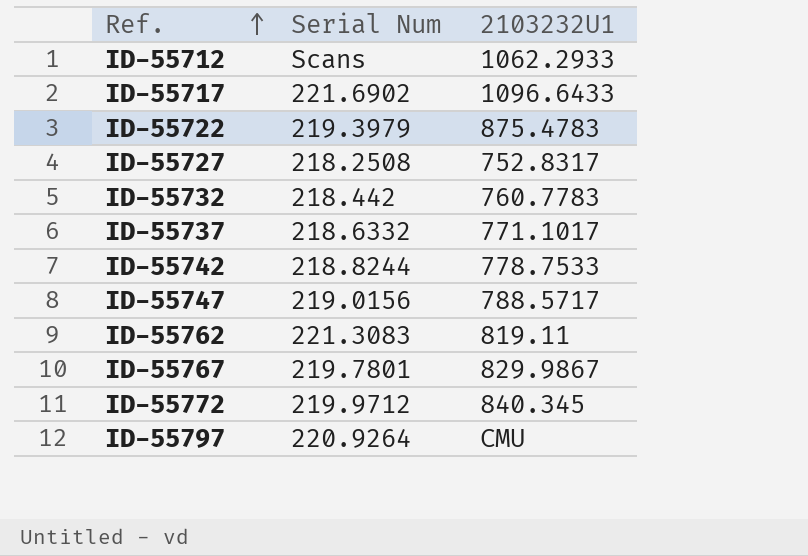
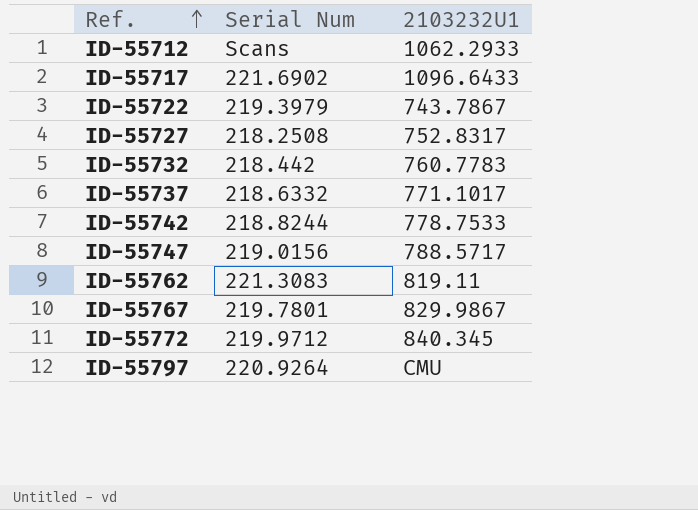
ID-55722 | 2103232U1: 875.4783 -> 743.7867

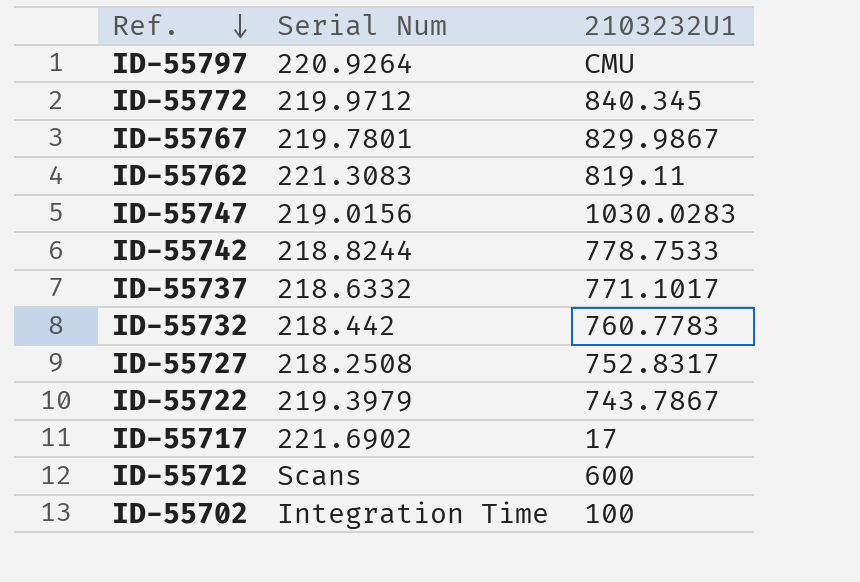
row order: Ref. ascending -> Ref. descending
ID-55747 | 2103232U1: 788.5717 -> 1030.0283
ID-55717 | 2103232U1: 1096.6433 -> 17
ID-55712 | 2103232U1: 1062.2933 -> 600
row ID-55702: none -> Integration Time | 100

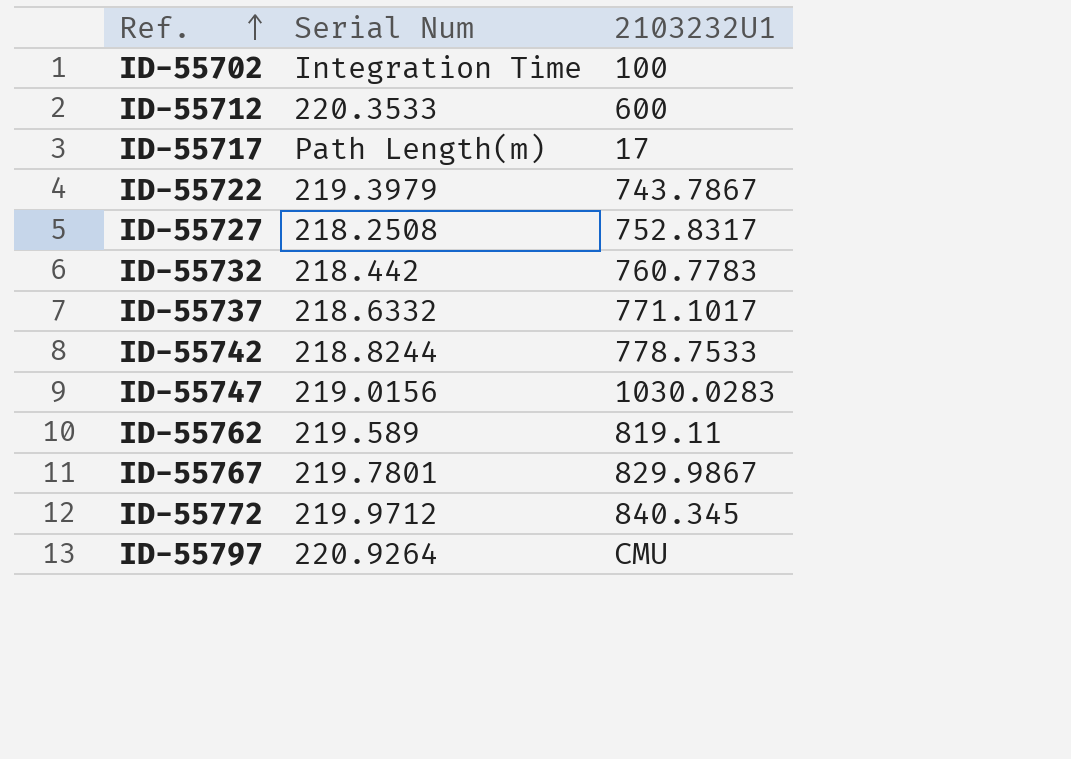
row order: Ref. descending -> Ref. ascending
ID-55712 | Serial Num: Scans -> 220.3533
ID-55717 | Serial Num: 221.6902 -> Path Length(m)
ID-55762 | Serial Num: 221.3083 -> 219.589

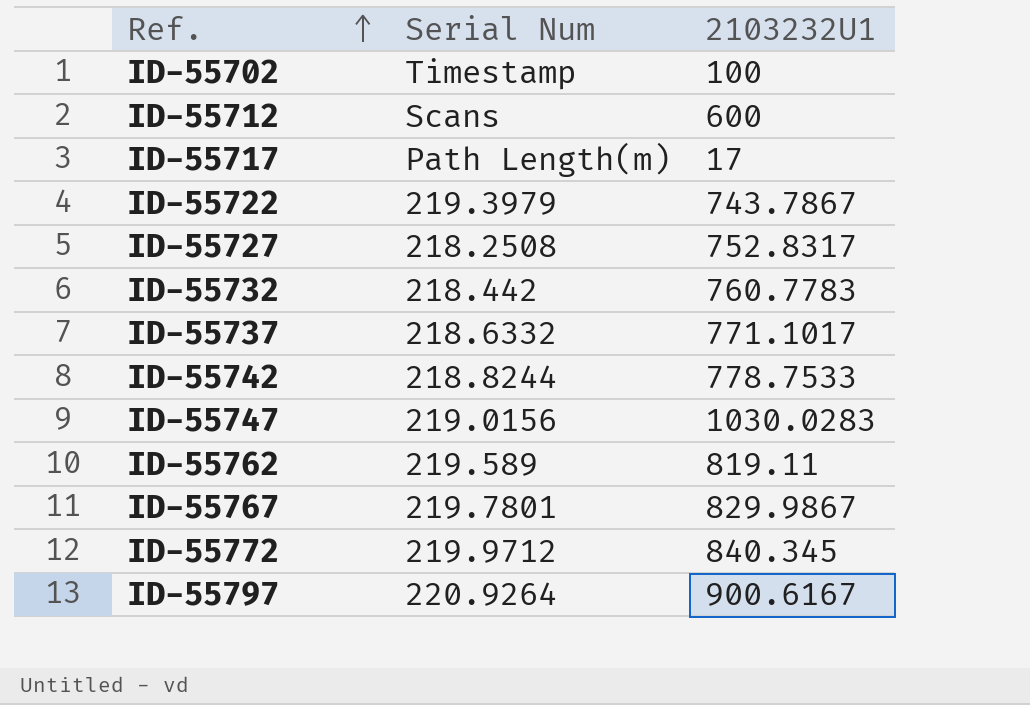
ID-55702 | Serial Num: Integration Time -> Timestamp
ID-55712 | Serial Num: 220.3533 -> Scans
ID-55797 | 2103232U1: CMU -> 900.6167

